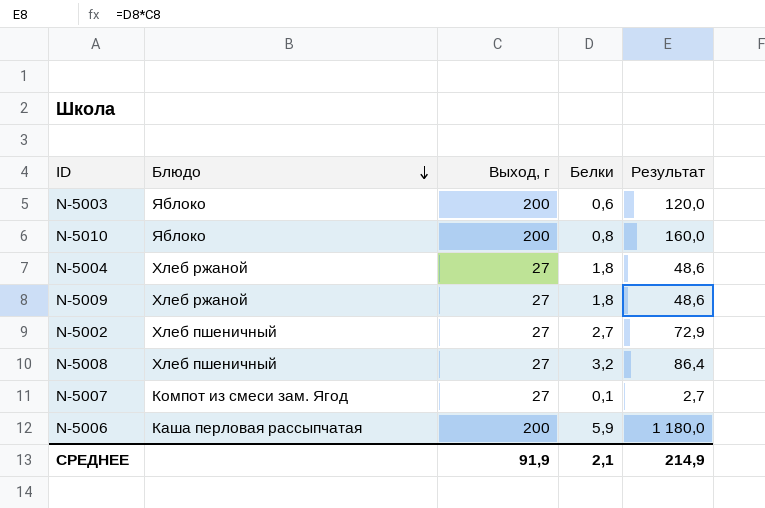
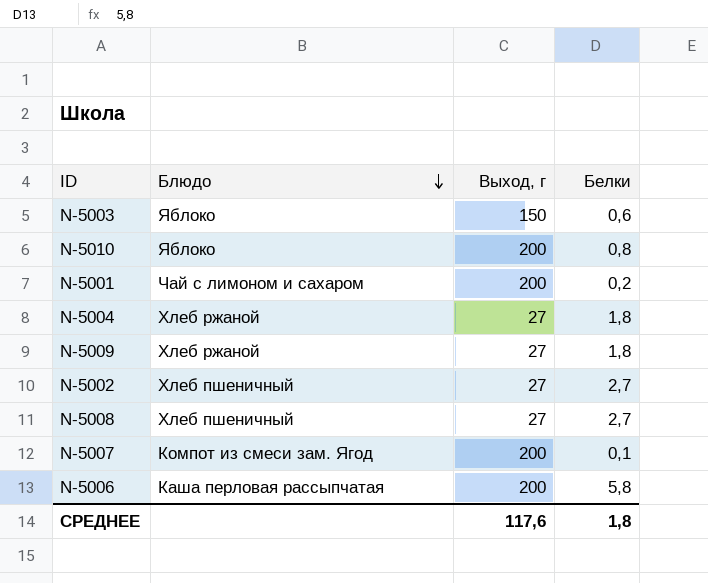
column Результат | formula: [Выход, г] * [Белки] -> none
N-5003 | Выход, г: 200 -> 150
row N-5001: none -> Чай с лимоном и сахаром | 200 | 0,2
N-5008 | Белки: 3,2 -> 2,7
N-5007 | Выход, г: 27 -> 200
N-5006 | Белки: 5,9 -> 5,8
СРЕДНЕЕ | Выход, г: 91,9 -> 117,6
СРЕДНЕЕ | Белки: 2,1 -> 1,8

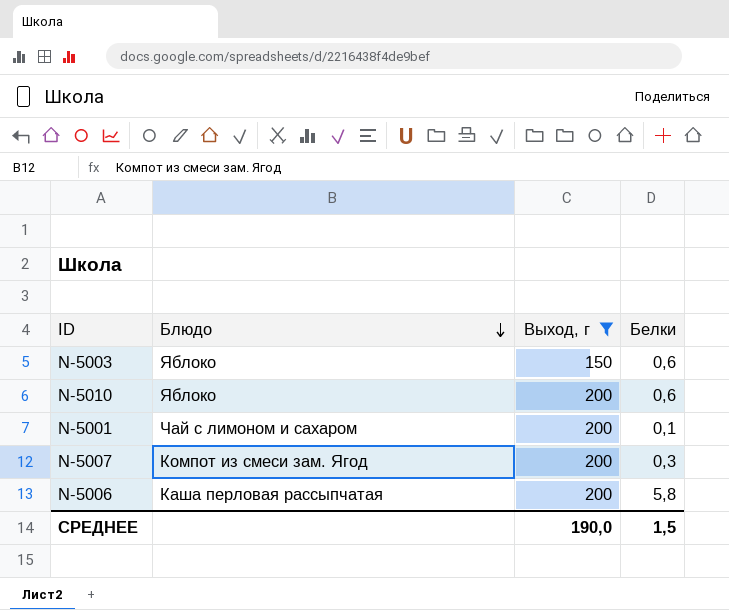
filter: none -> Выход, г != 27
N-5010 | Белки: 0,8 -> 0,6
N-5001 | Белки: 0,2 -> 0,1
N-5007 | Белки: 0,1 -> 0,3
СРЕДНЕЕ | Выход, г: 117,6 -> 190,0
СРЕДНЕЕ | Белки: 1,8 -> 1,5

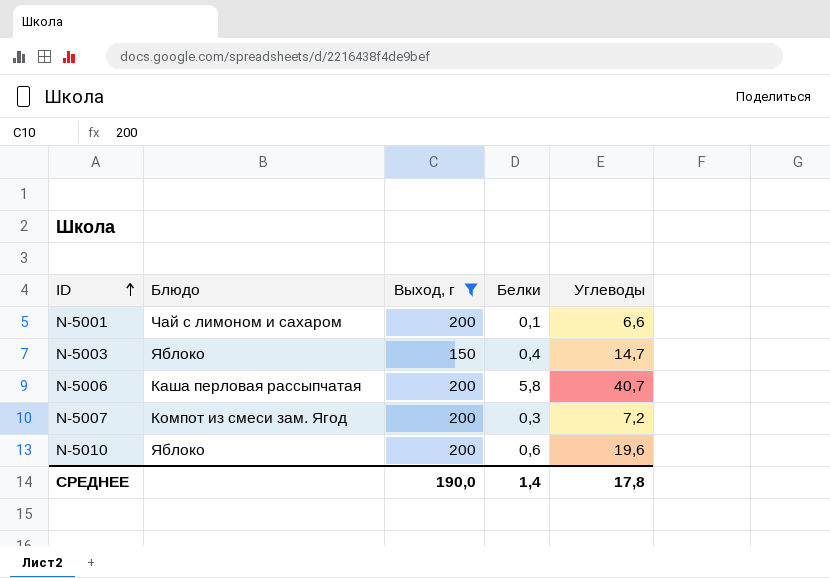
row order: Блюдо descending -> ID ascending
column Углеводы | position: none -> 5
N-5003 | Белки: 0,6 -> 0,4
СРЕДНЕЕ | Белки: 1,5 -> 1,4

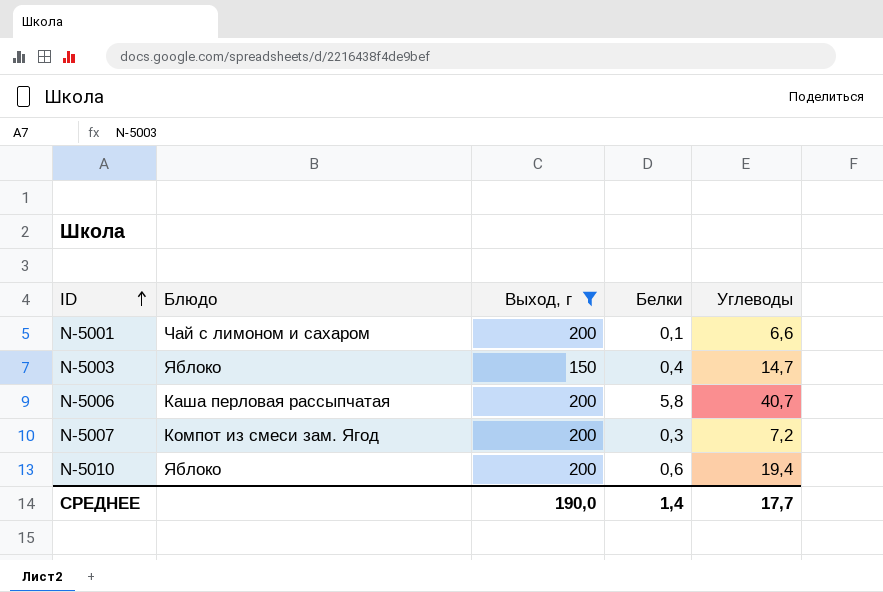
N-5010 | Углеводы: 19,6 -> 19,4
СРЕДНЕЕ | Углеводы: 17,8 -> 17,7

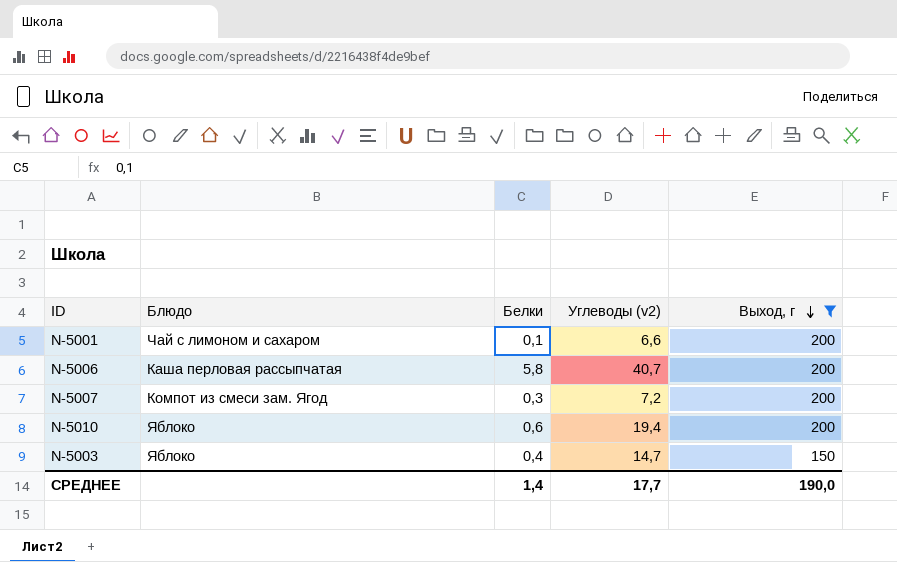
row order: ID ascending -> Выход, г descending
column name: Углеводы -> Углеводы (v2)
column Выход, г | position: 3 -> 5

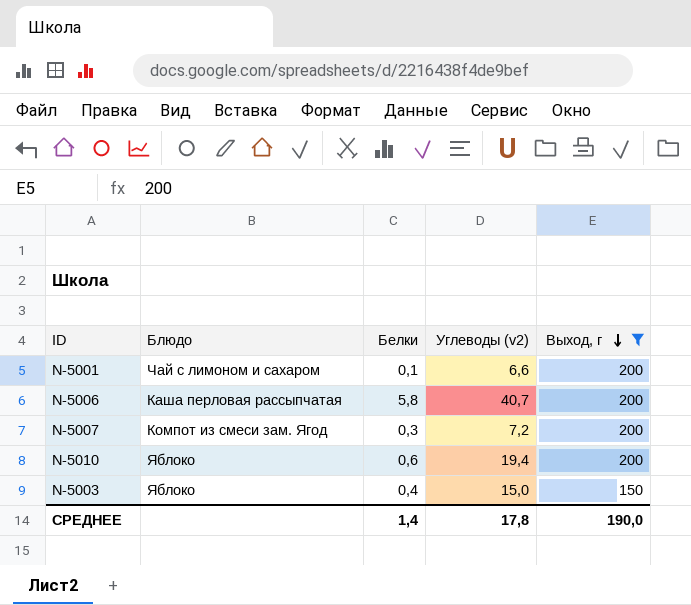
N-5003 | Углеводы (v2): 14,7 -> 15,0
СРЕДНЕЕ | Углеводы (v2): 17,7 -> 17,8

